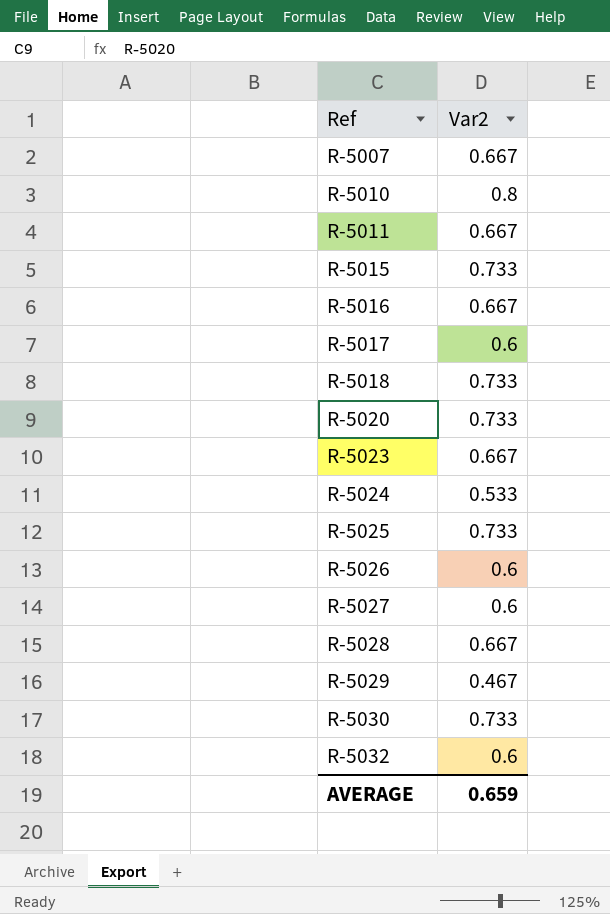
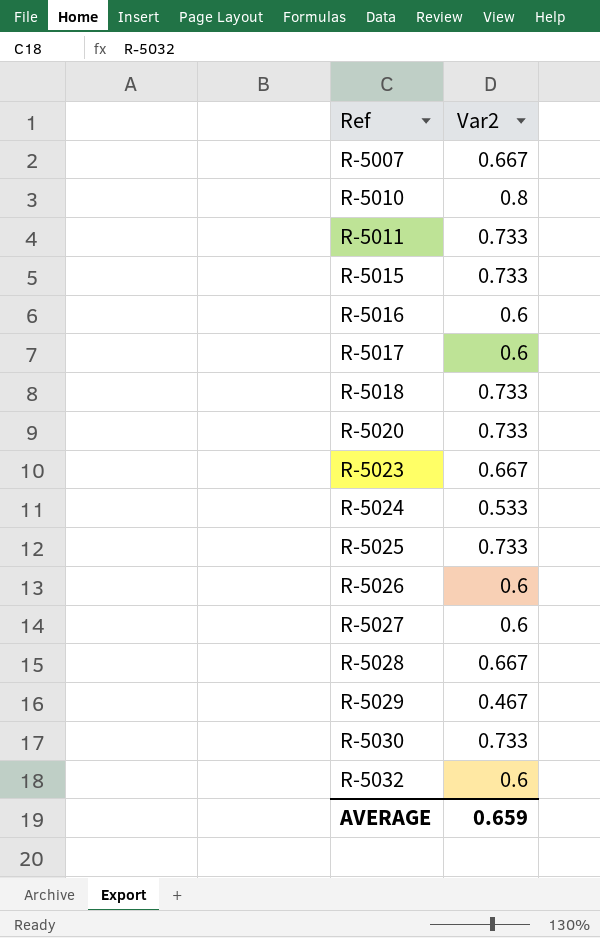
R-5011 | Var2: 0.667 -> 0.733
R-5016 | Var2: 0.667 -> 0.6

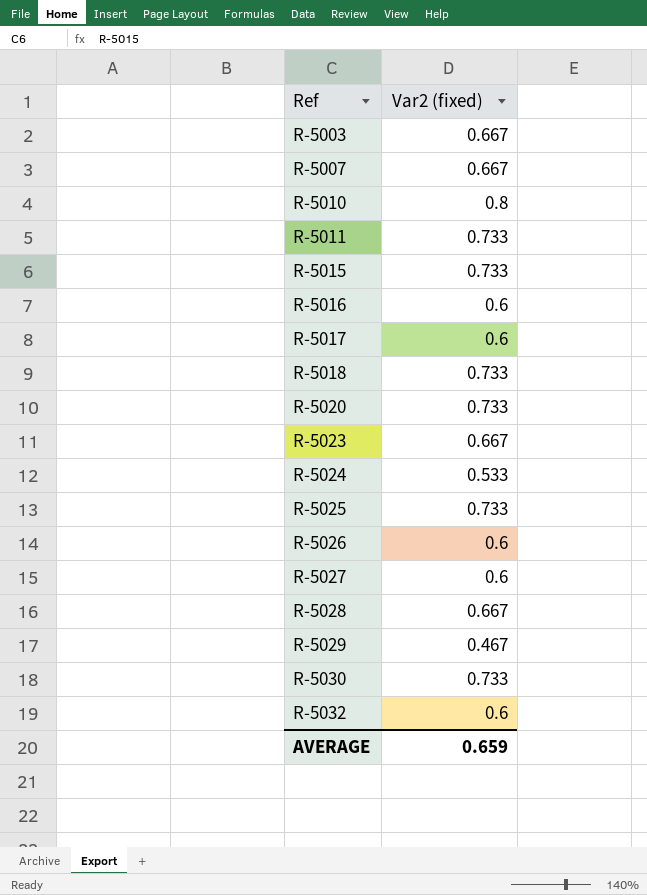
column name: Var2 -> Var2 (fixed)
row R-5003: none -> 0.667

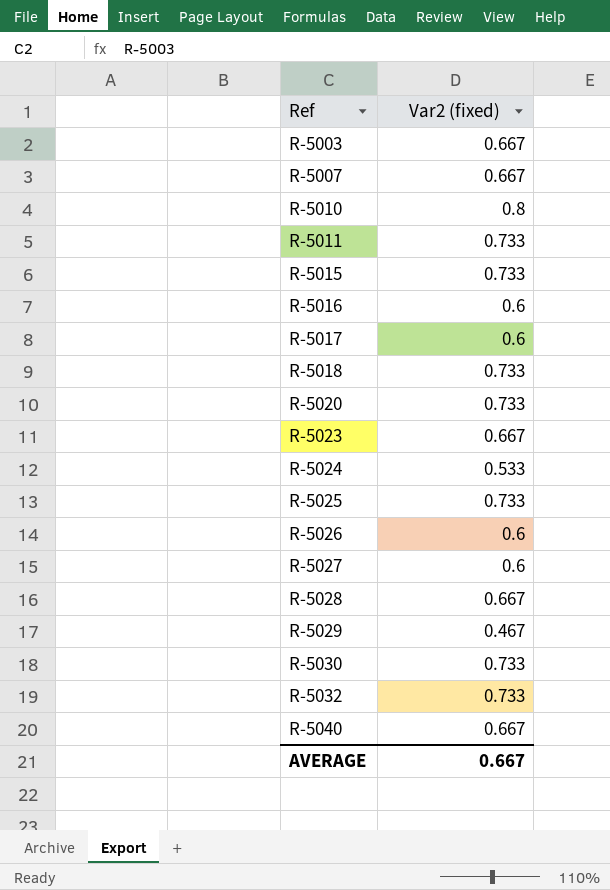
R-5032 | Var2 (fixed): 0.6 -> 0.733
row R-5040: none -> 0.667
AVERAGE | Var2 (fixed): 0.659 -> 0.667

